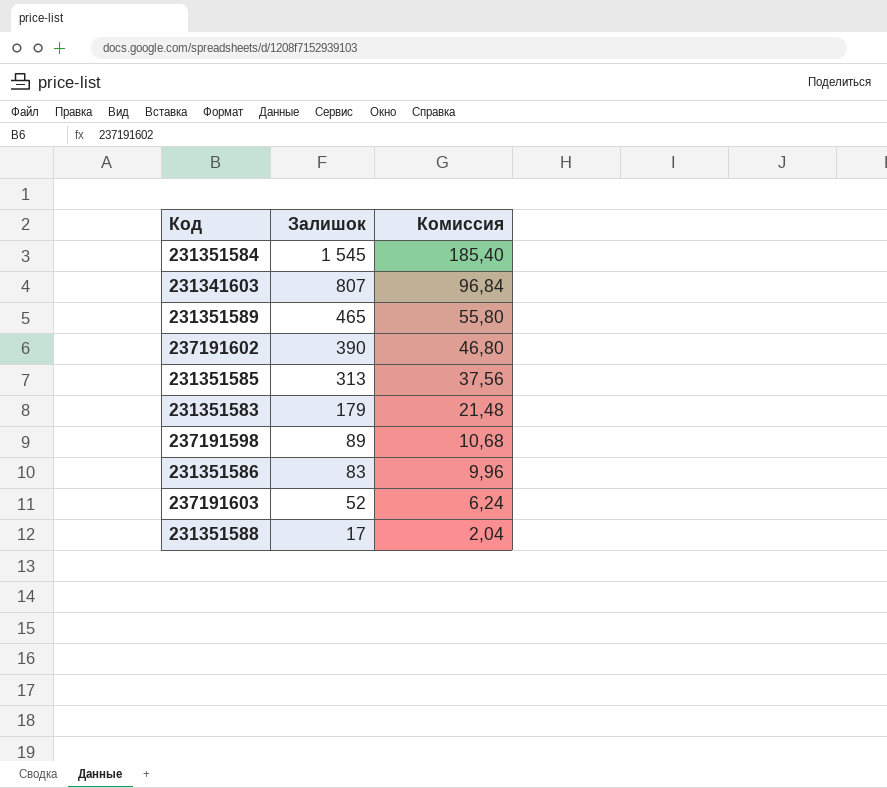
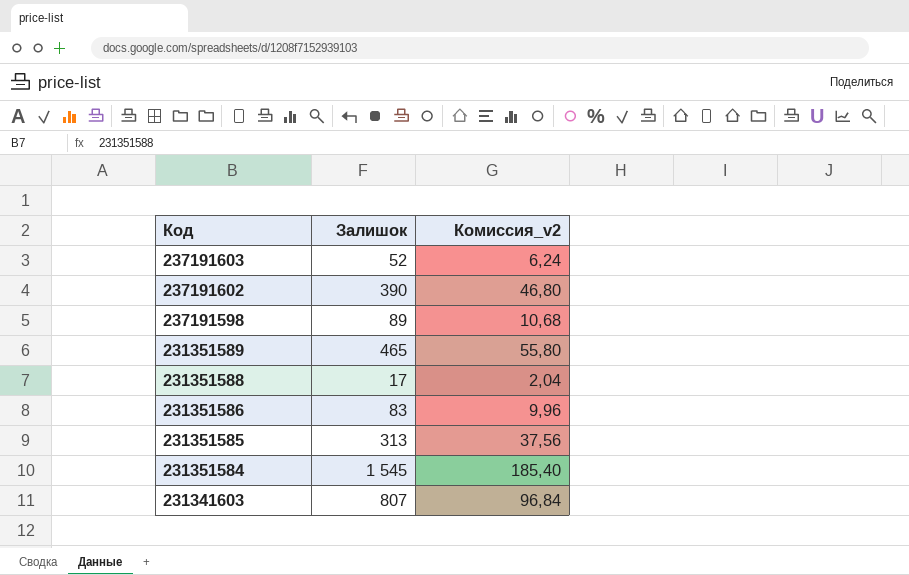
row order: Залишок descending -> Код descending
column name: Комиссия -> Комиссия_v2
row 231351583: 179 | 21,48 -> none

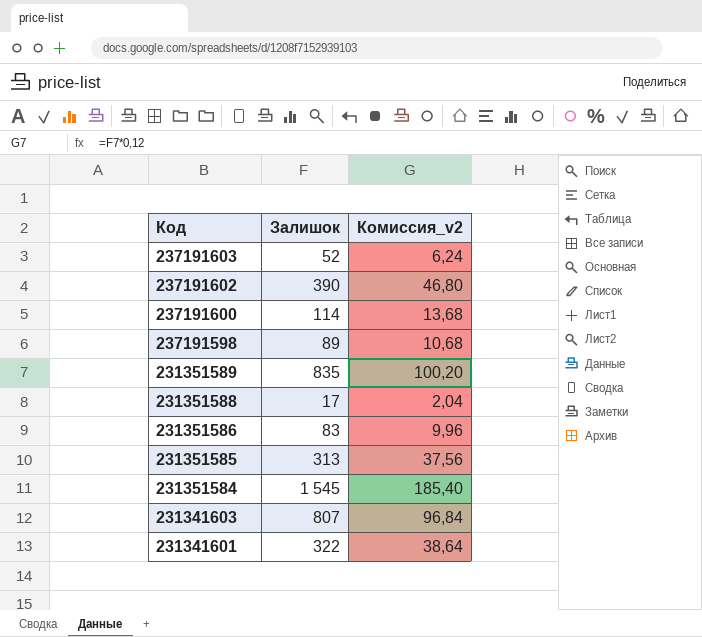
row 237191600: none -> 114 | 13,68
231351589 | Залишок: 465 -> 835
231351589 | Комиссия_v2: 55,80 -> 100,20
row 231341601: none -> 322 | 38,64

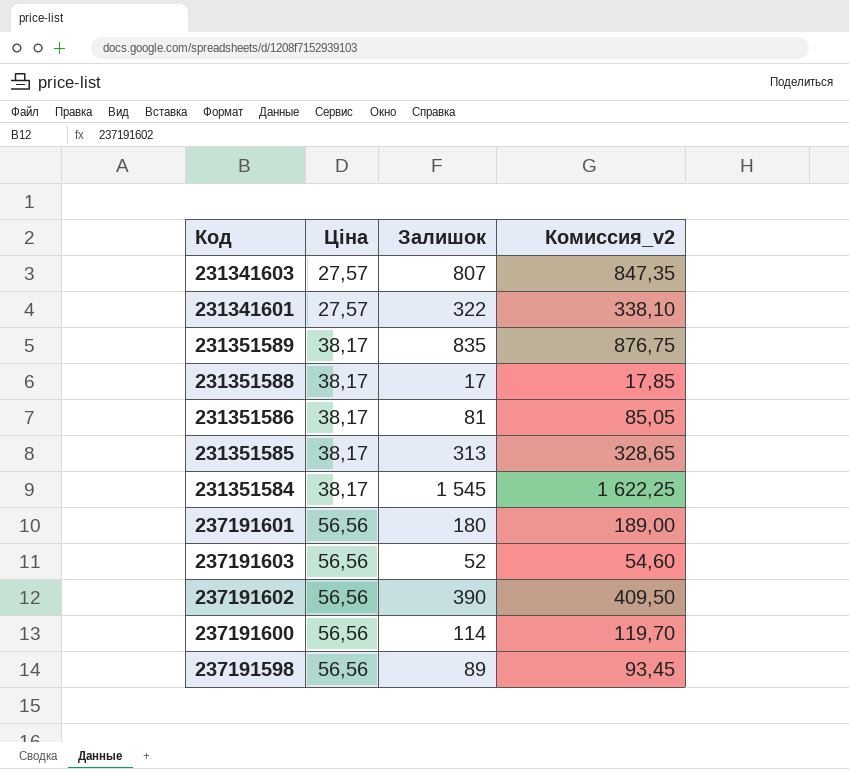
row order: Код descending -> Ціна ascending
column Ціна | position: none -> 2
column Комиссия_v2 | formula: [Залишок] * 0,12 -> [Залишок] * 1,05
231351586 | Залишок: 83 -> 81
row 237191601: none -> 56,56 | 180 | 189,00

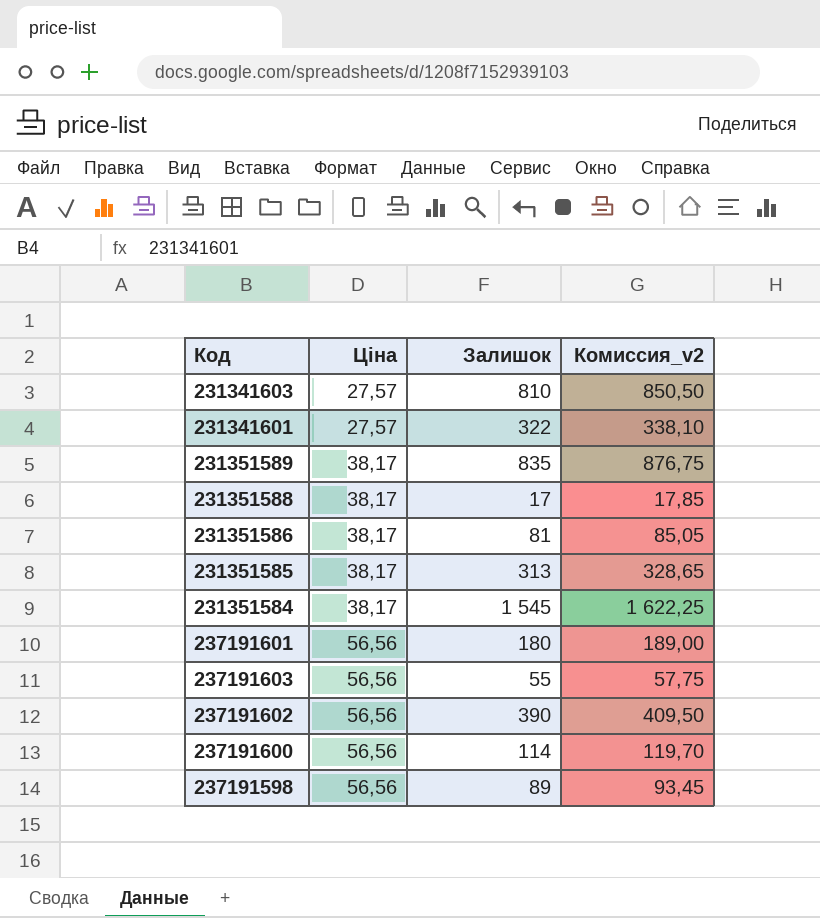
231341603 | Залишок: 807 -> 810
231341603 | Комиссия_v2: 847,35 -> 850,50
237191603 | Залишок: 52 -> 55
237191603 | Комиссия_v2: 54,60 -> 57,75

